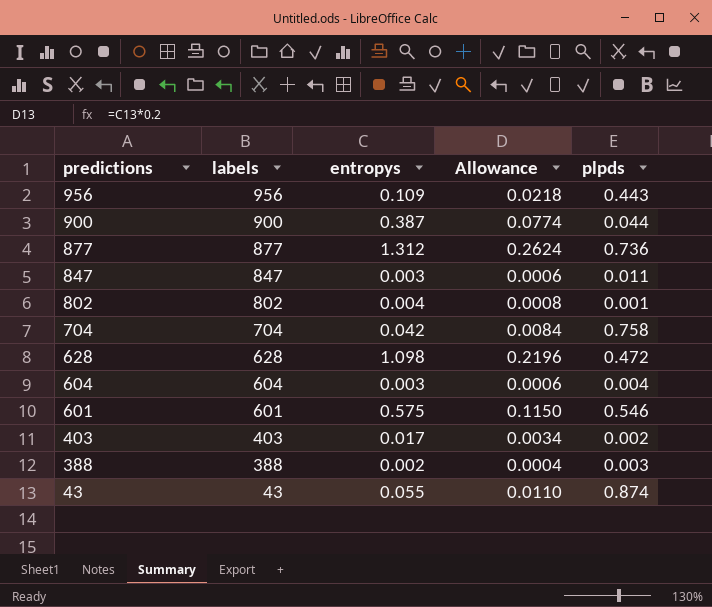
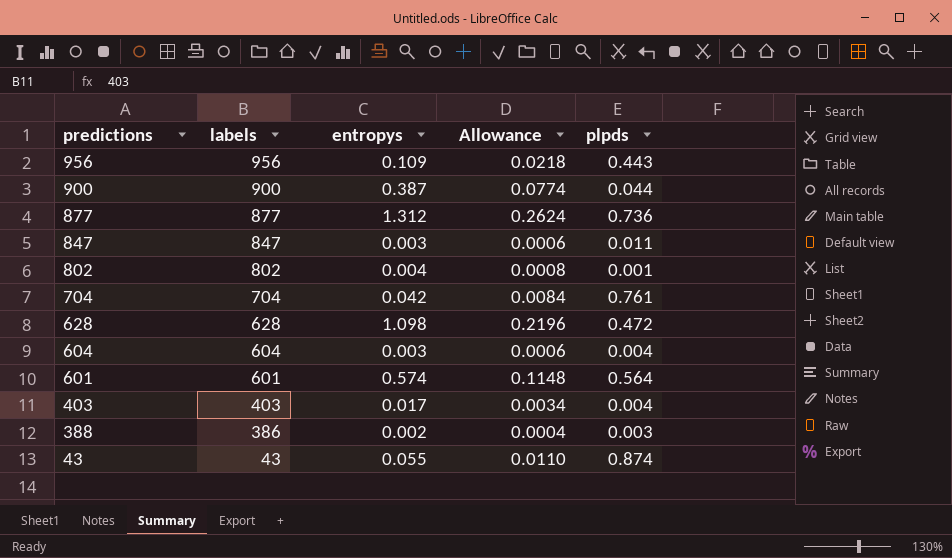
704 | plpds: 0.758 -> 0.761
601 | entropys: 0.575 -> 0.574
601 | Allowance: 0.1150 -> 0.1148
601 | plpds: 0.546 -> 0.564
403 | plpds: 0.002 -> 0.004
388 | labels: 388 -> 386

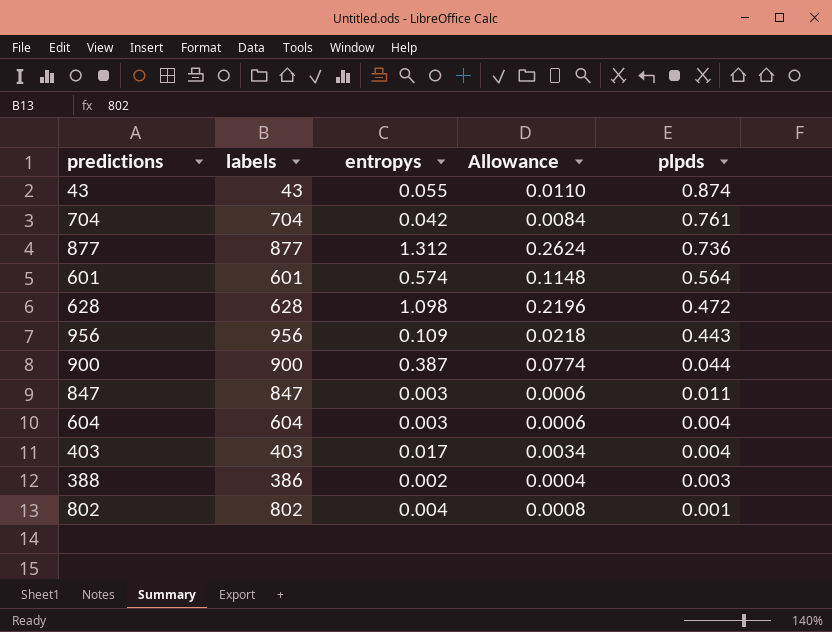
row order: predictions descending -> plpds descending

